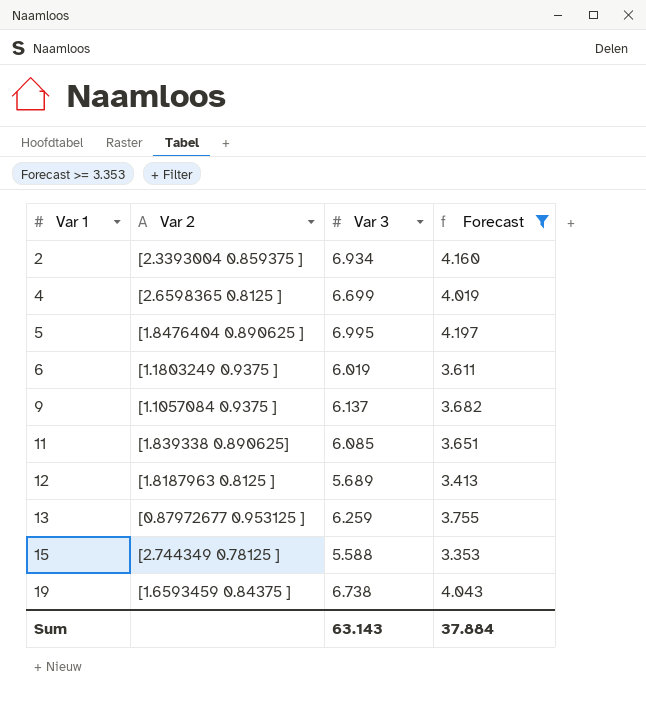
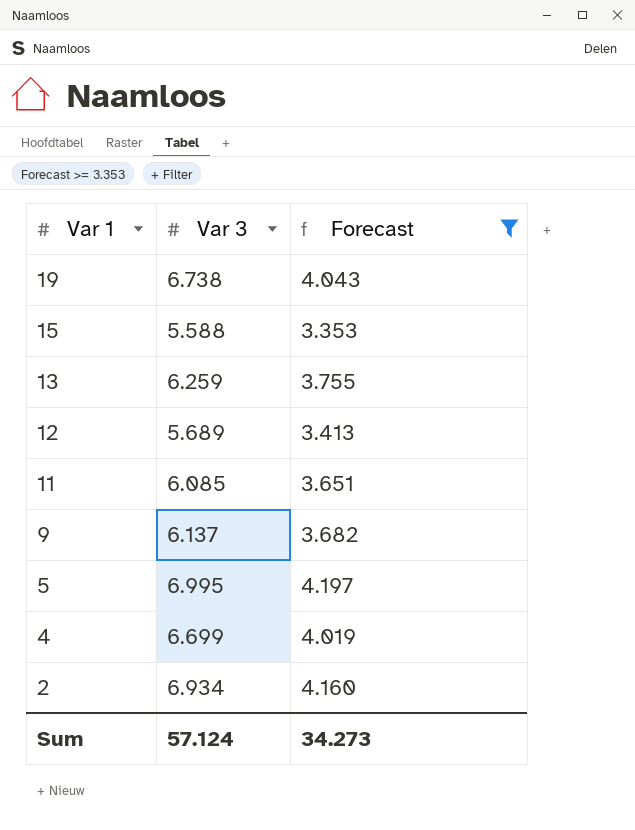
row order: Var 1 ascending -> Var 1 descending
column Var 2 | position: 2 -> none
row 6: [1.1803249 0.9375 ] | 6.019 | 3.611 -> none
Sum | Var 3: 63.143 -> 57.124
Sum | Forecast: 37.884 -> 34.273

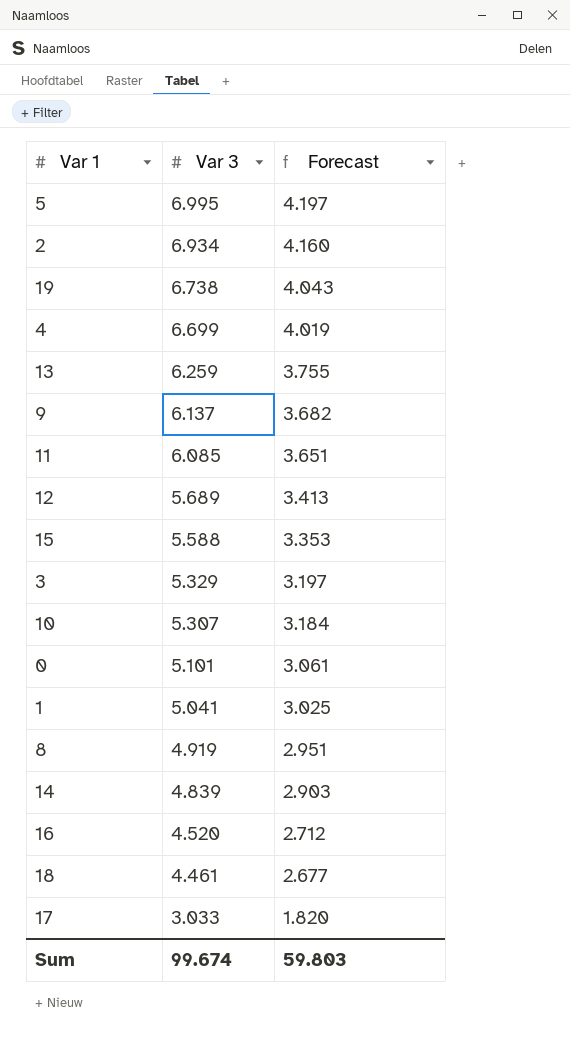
filter: Forecast >= 3.353 -> none
row order: Var 1 descending -> Var 3 descending
Sum | Var 3: 57.124 -> 99.674
Sum | Forecast: 34.273 -> 59.803

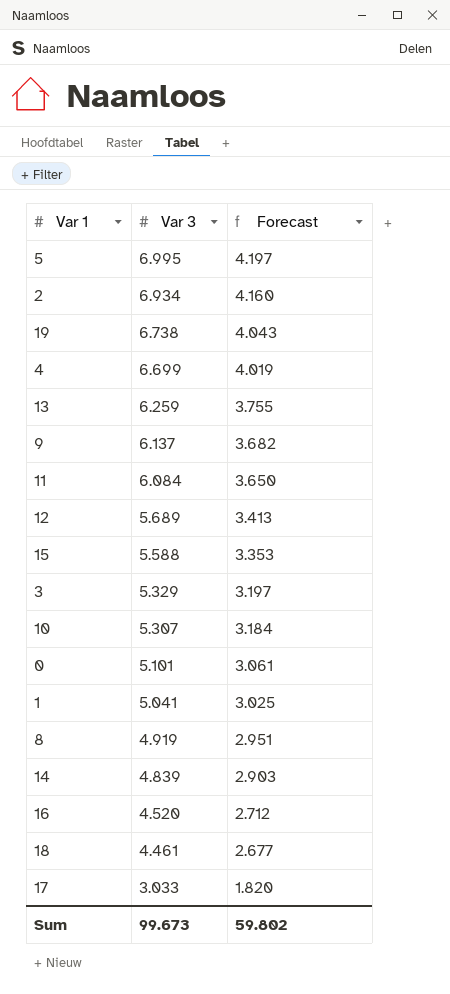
11 | Var 3: 6.085 -> 6.084
11 | Forecast: 3.651 -> 3.650
Sum | Var 3: 99.674 -> 99.673
Sum | Forecast: 59.803 -> 59.802

